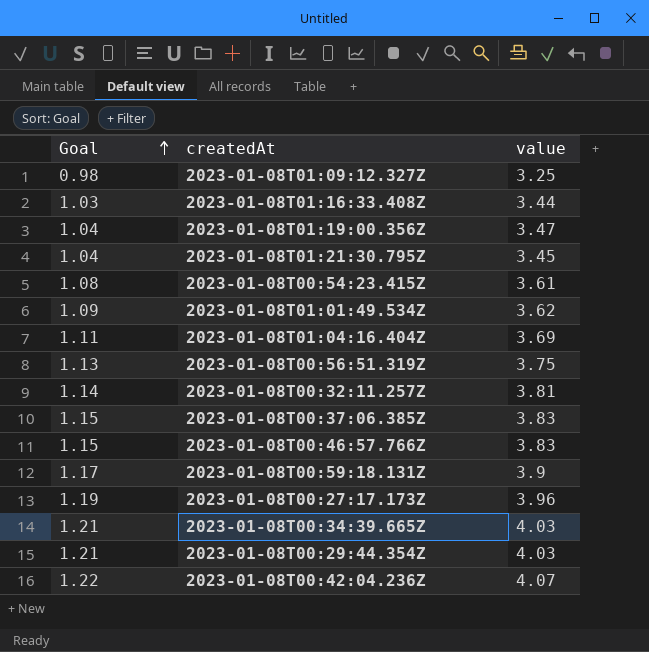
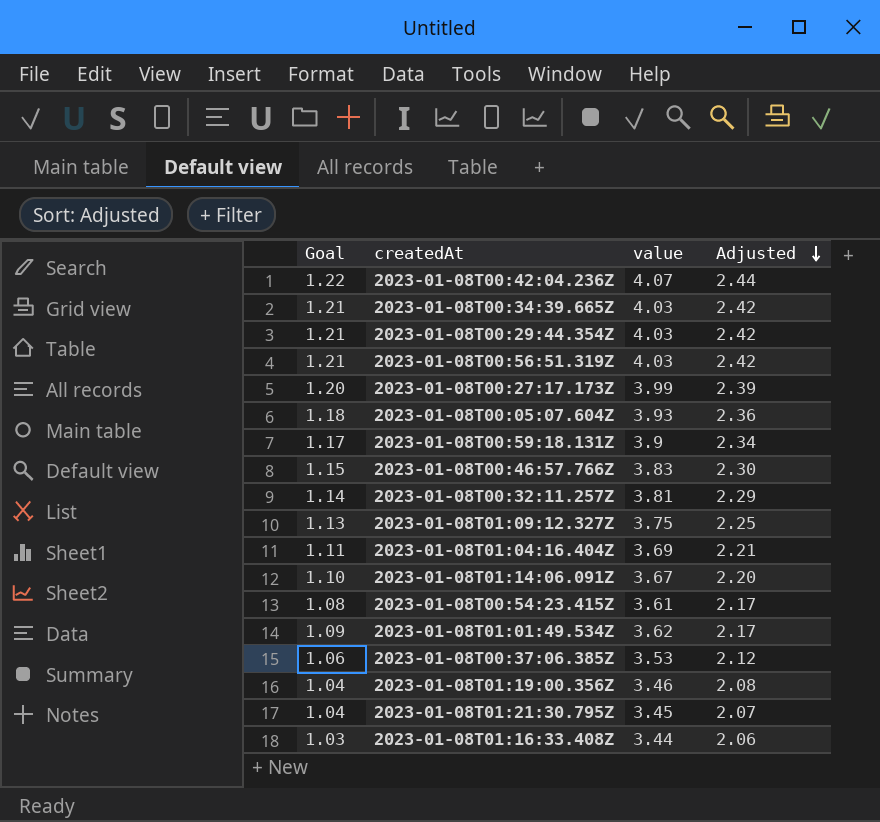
row order: Goal ascending -> Adjusted descending
column Adjusted | formula: none -> [value] * 0.6
2023-01-08T00:56:51.319Z | Goal: 1.13 -> 1.21
2023-01-08T00:56:51.319Z | value: 3.75 -> 4.03
2023-01-08T00:27:17.173Z | Goal: 1.19 -> 1.20
2023-01-08T00:27:17.173Z | value: 3.96 -> 3.99
row 2023-01-08T00:05:07.604Z: none -> 1.18 | 3.93 | 2.36
2023-01-08T01:09:12.327Z | Goal: 0.98 -> 1.13
2023-01-08T01:09:12.327Z | value: 3.25 -> 3.75
row 2023-01-08T01:14:06.091Z: none -> 1.10 | 3.67 | 2.20
2023-01-08T00:37:06.385Z | Goal: 1.15 -> 1.06
2023-01-08T00:37:06.385Z | value: 3.83 -> 3.53
2023-01-08T01:19:00.356Z | value: 3.47 -> 3.46

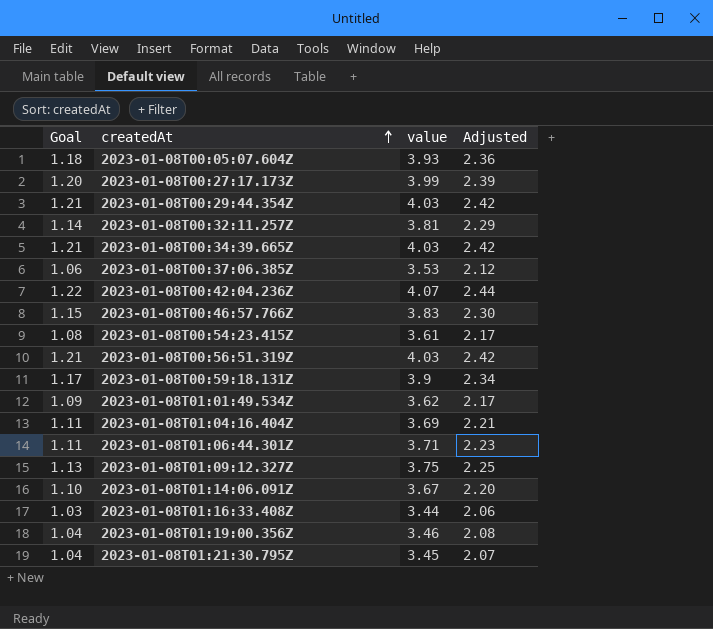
row order: Adjusted descending -> createdAt ascending
row 2023-01-08T01:06:44.301Z: none -> 1.11 | 3.71 | 2.23

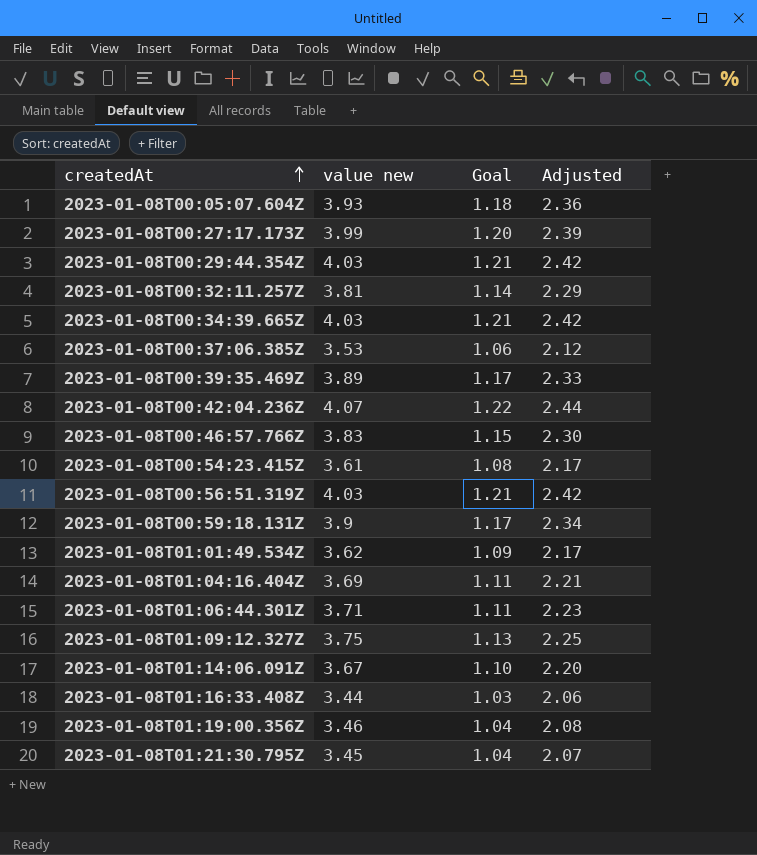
column name: value -> value new
column Goal | position: 1 -> 3
row 2023-01-08T00:39:35.469Z: none -> 3.89 | 1.17 | 2.33

